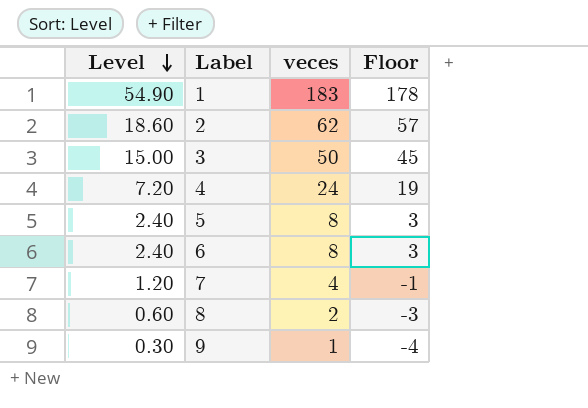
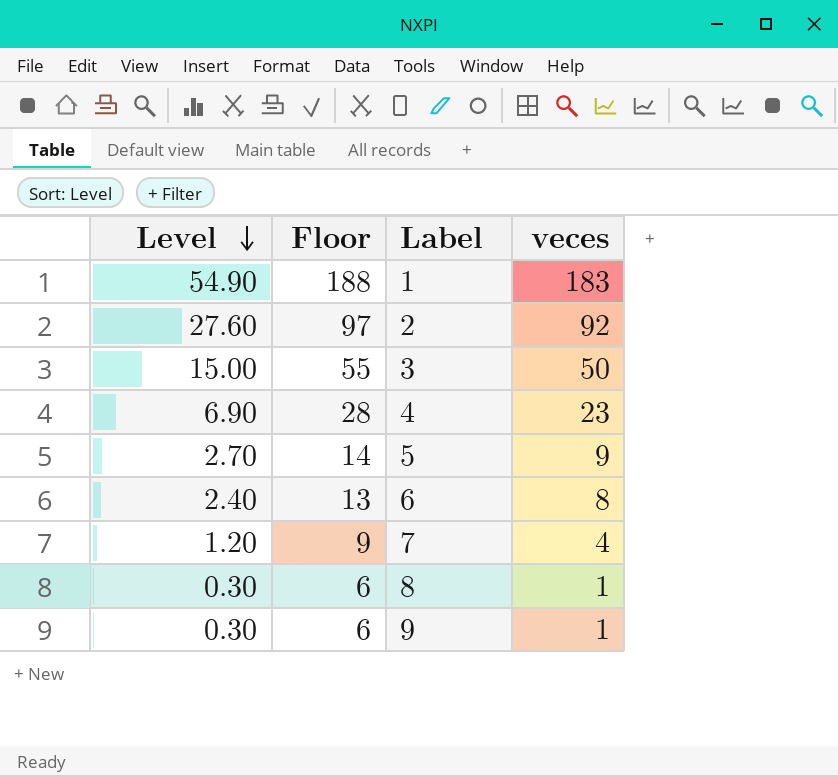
column Floor | formula: [veces] - 5 -> [veces] + 5
column Floor | position: 4 -> 2
2 | Level: 18.60 -> 27.60
2 | veces: 62 -> 92
4 | Level: 7.20 -> 6.90
4 | veces: 24 -> 23
5 | Level: 2.40 -> 2.70
5 | veces: 8 -> 9
8 | Level: 0.60 -> 0.30
8 | veces: 2 -> 1

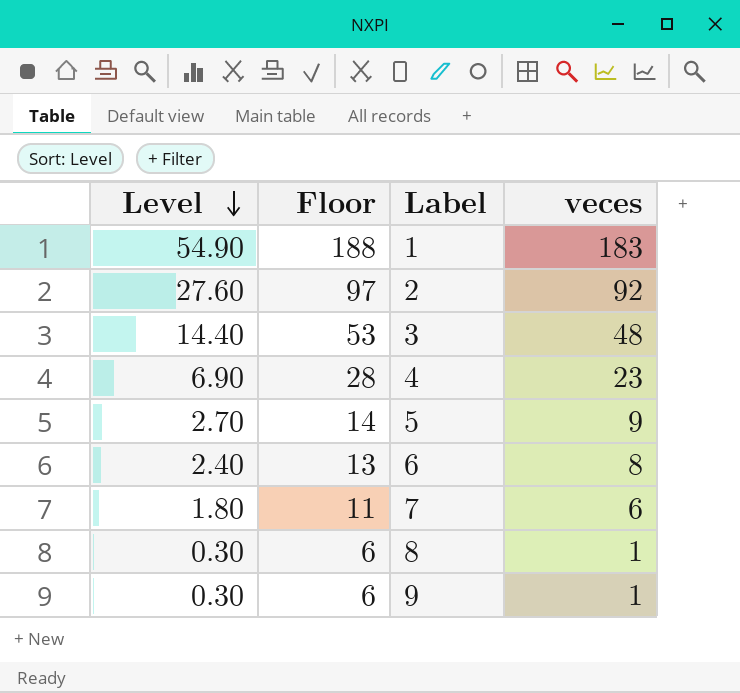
3 | Level: 15.00 -> 14.40
3 | Floor: 55 -> 53
3 | veces: 50 -> 48
7 | Level: 1.20 -> 1.80
7 | Floor: 9 -> 11
7 | veces: 4 -> 6

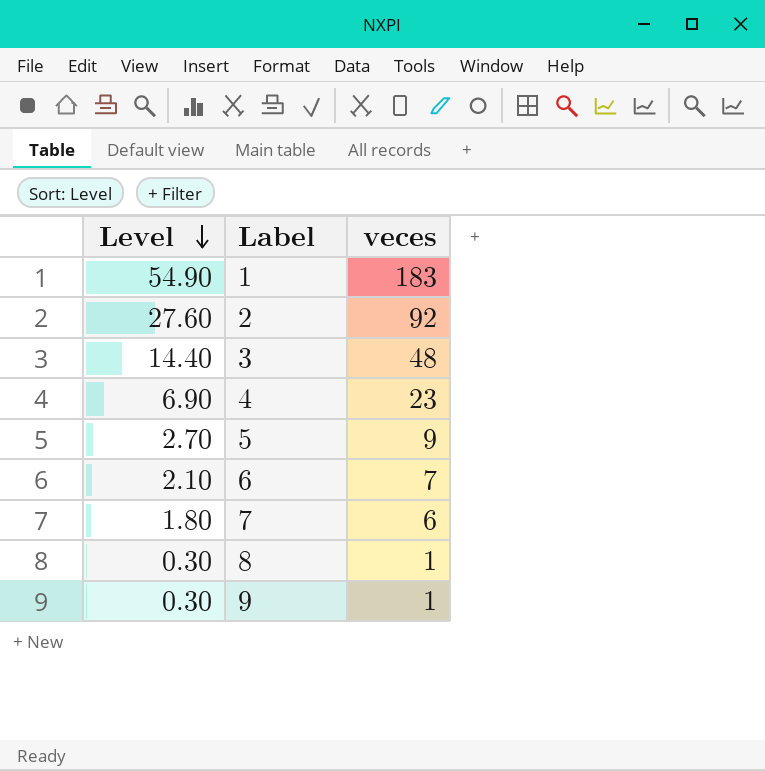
column Floor | formula: [veces] + 5 -> none
6 | Level: 2.40 -> 2.10
6 | veces: 8 -> 7

